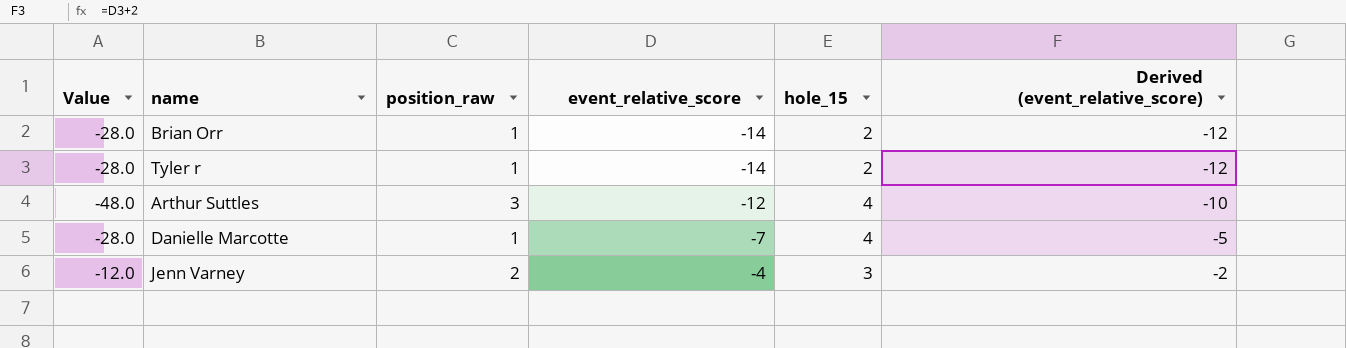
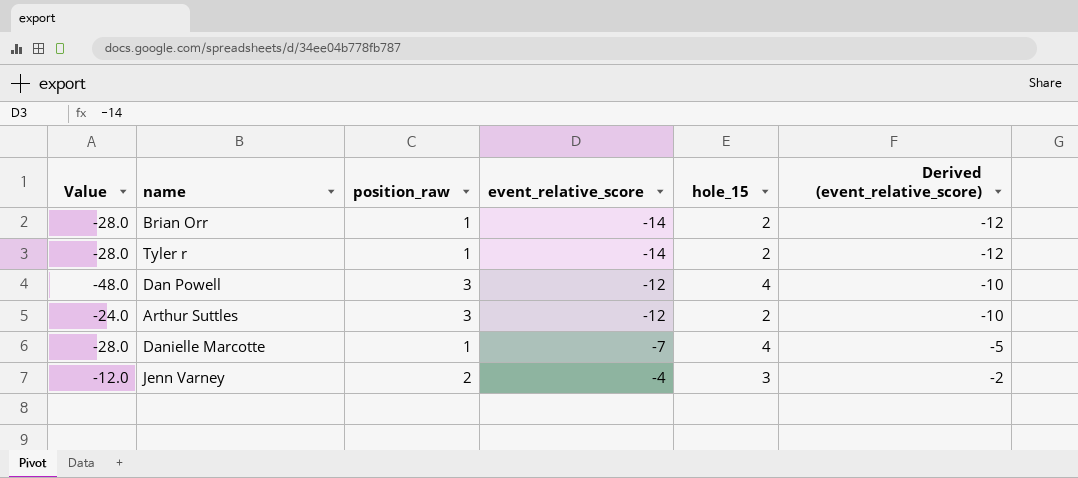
row Dan Powell: none -> -48.0 | 3 | -12 | 4 | -10
Arthur Suttles | Value: -48.0 -> -24.0
Arthur Suttles | hole_15: 4 -> 2

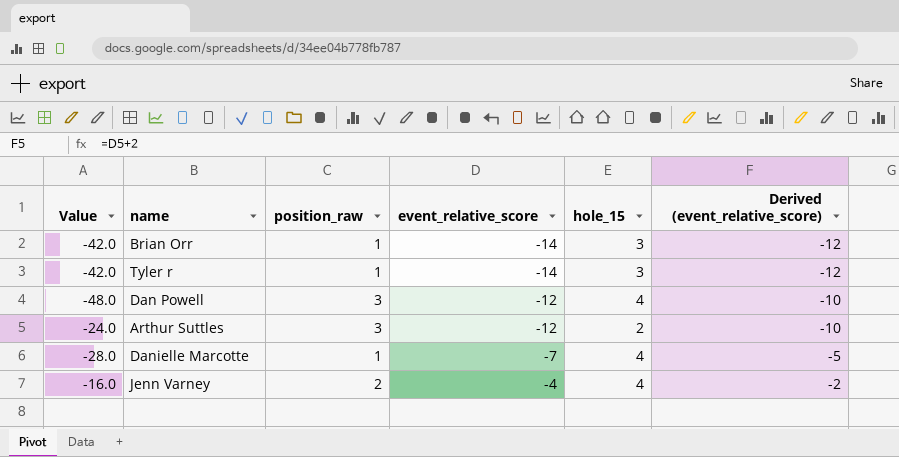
Brian Orr | Value: -28.0 -> -42.0
Brian Orr | hole_15: 2 -> 3
Tyler r | Value: -28.0 -> -42.0
Tyler r | hole_15: 2 -> 3
Jenn Varney | Value: -12.0 -> -16.0
Jenn Varney | hole_15: 3 -> 4

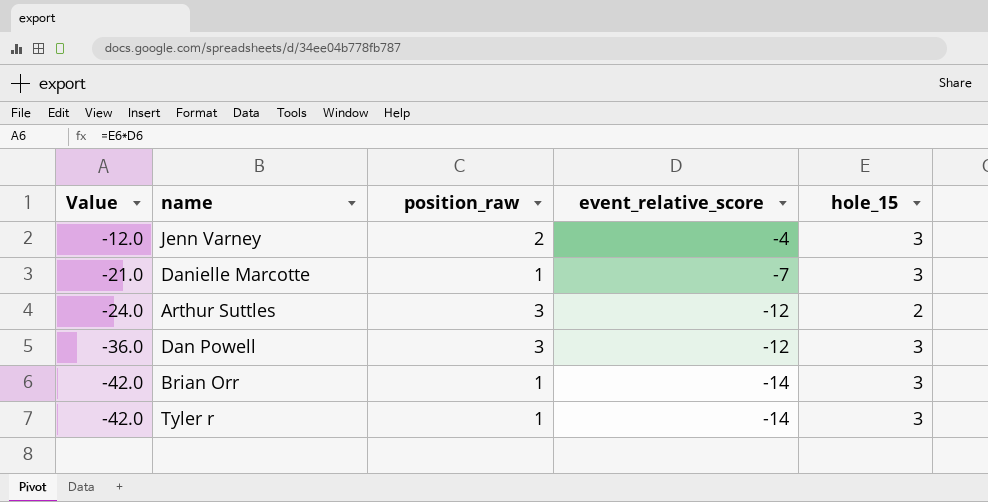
row order: event_relative_score ascending -> Value descending
column Derived (event_relative_score) | formula: [event_relative_score] + 2 -> none
Jenn Varney | Value: -16.0 -> -12.0
Jenn Varney | hole_15: 4 -> 3
Danielle Marcotte | Value: -28.0 -> -21.0
Danielle Marcotte | hole_15: 4 -> 3
Dan Powell | Value: -48.0 -> -36.0
Dan Powell | hole_15: 4 -> 3

